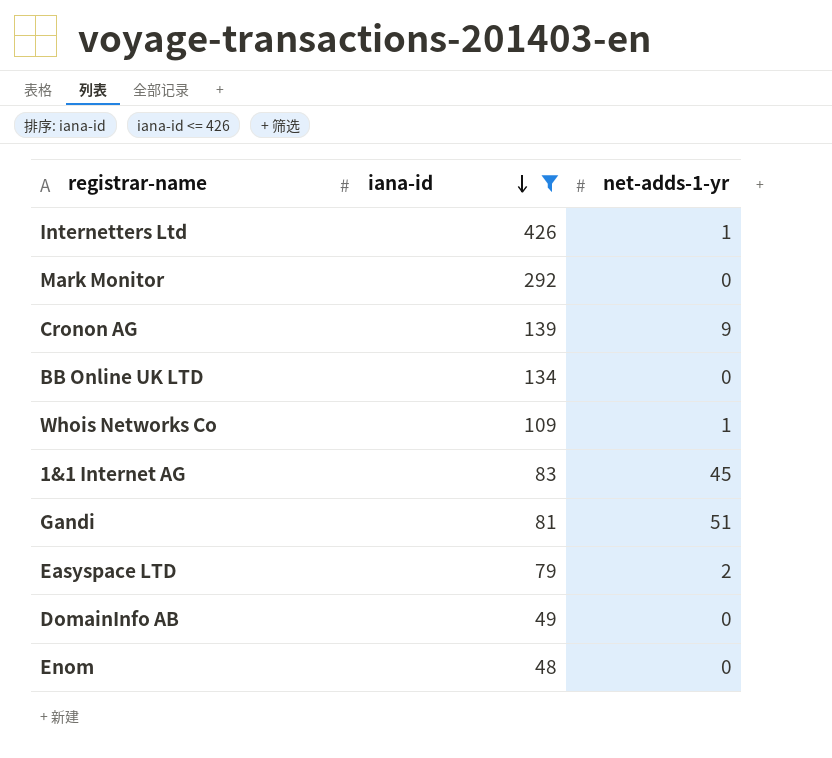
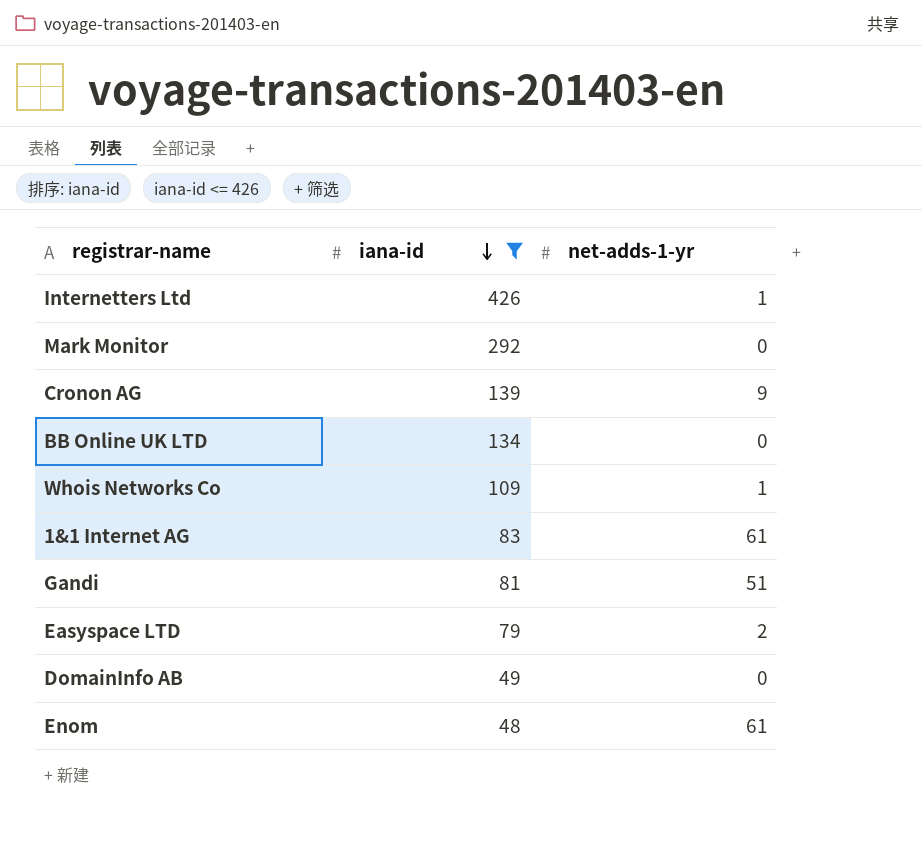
1&1 Internet AG | net-adds-1-yr: 45 -> 61
Enom | net-adds-1-yr: 0 -> 61

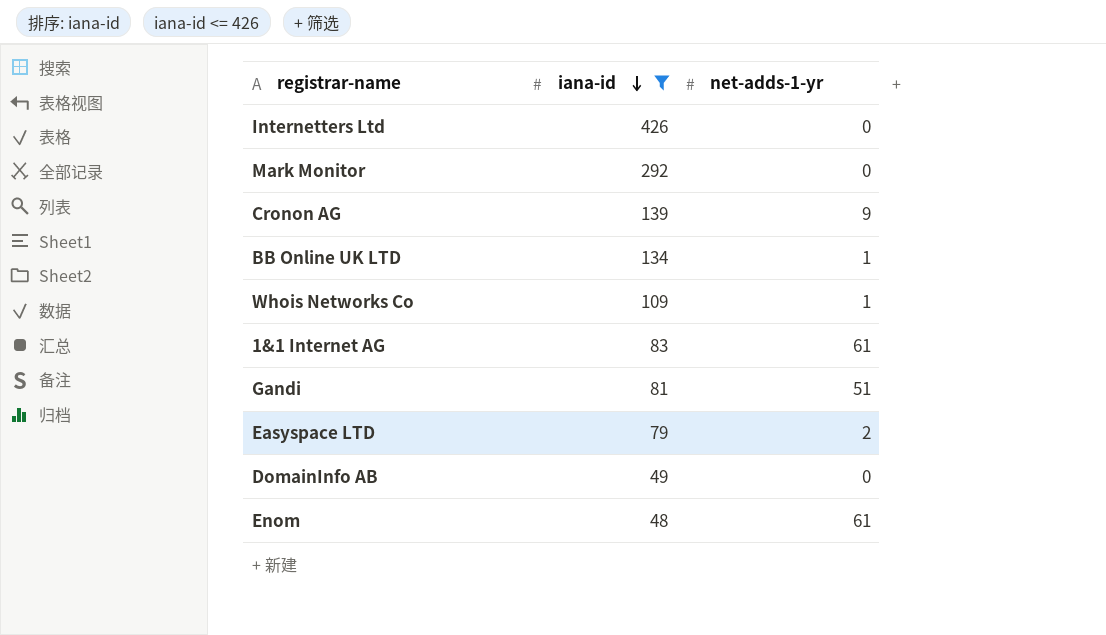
Internetters Ltd | net-adds-1-yr: 1 -> 0
BB Online UK LTD | net-adds-1-yr: 0 -> 1

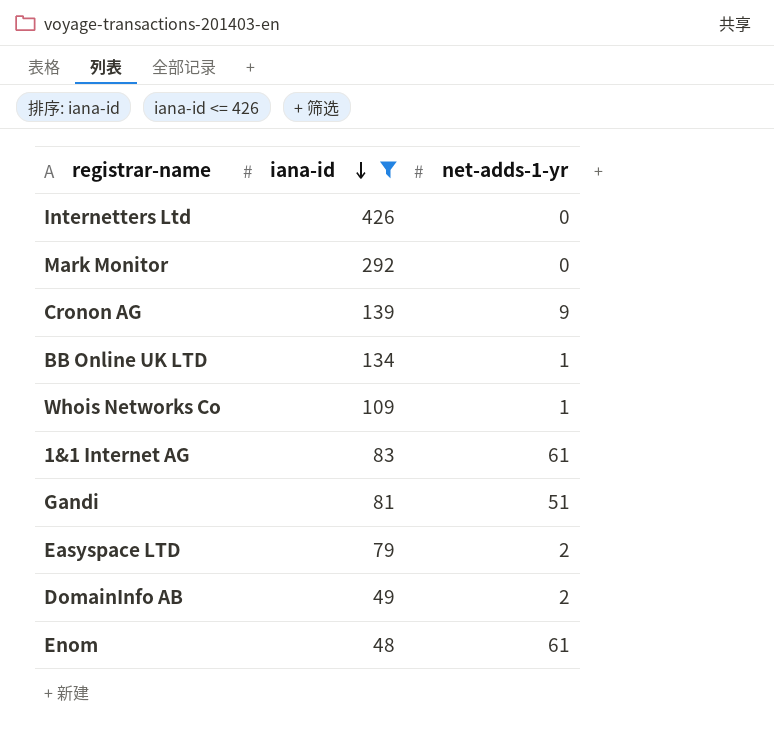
DomainInfo AB | net-adds-1-yr: 0 -> 2

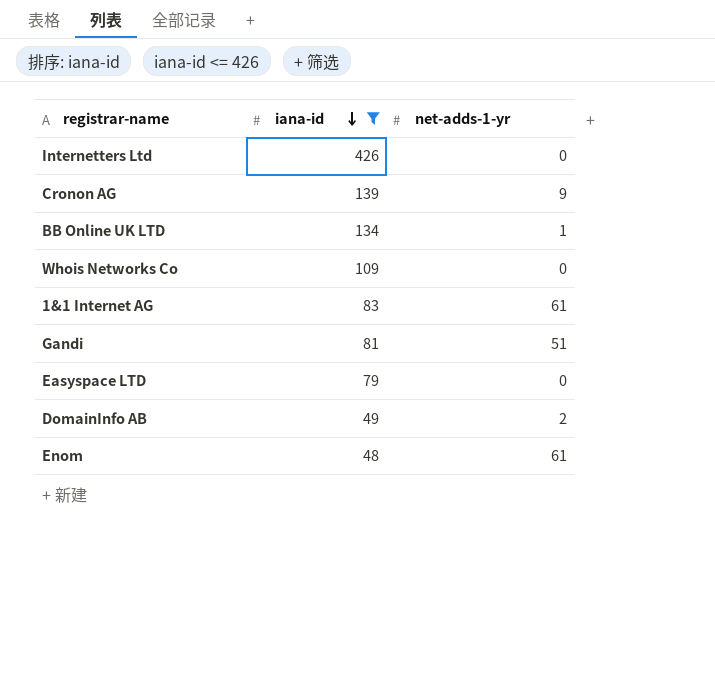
row Mark Monitor: 292 | 0 -> none
Whois Networks Co | net-adds-1-yr: 1 -> 0
Easyspace LTD | net-adds-1-yr: 2 -> 0

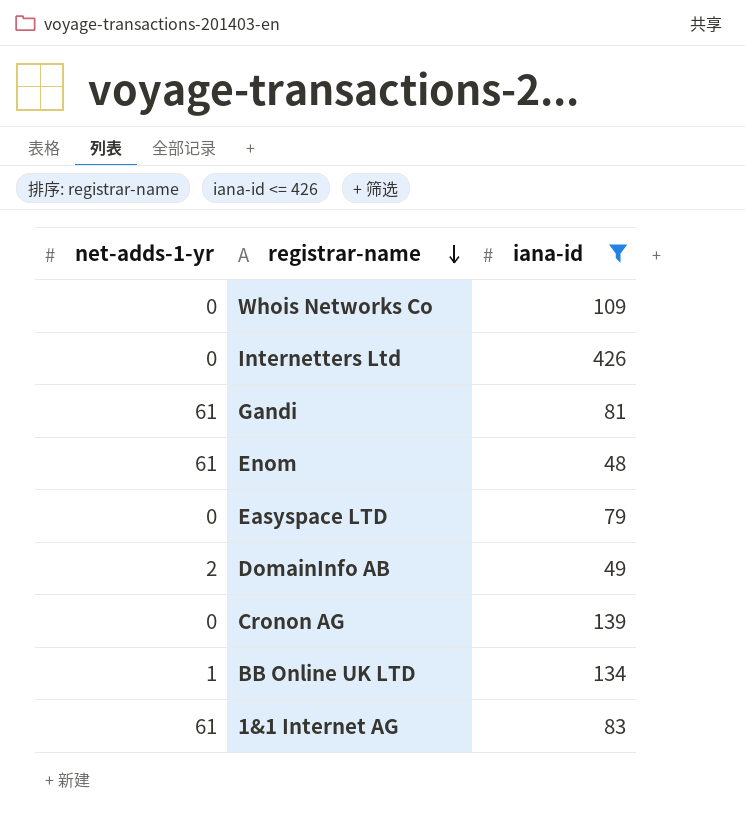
row order: iana-id descending -> registrar-name descending
column net-adds-1-yr | position: 3 -> 1
Gandi | net-adds-1-yr: 51 -> 61
Cronon AG | net-adds-1-yr: 9 -> 0

